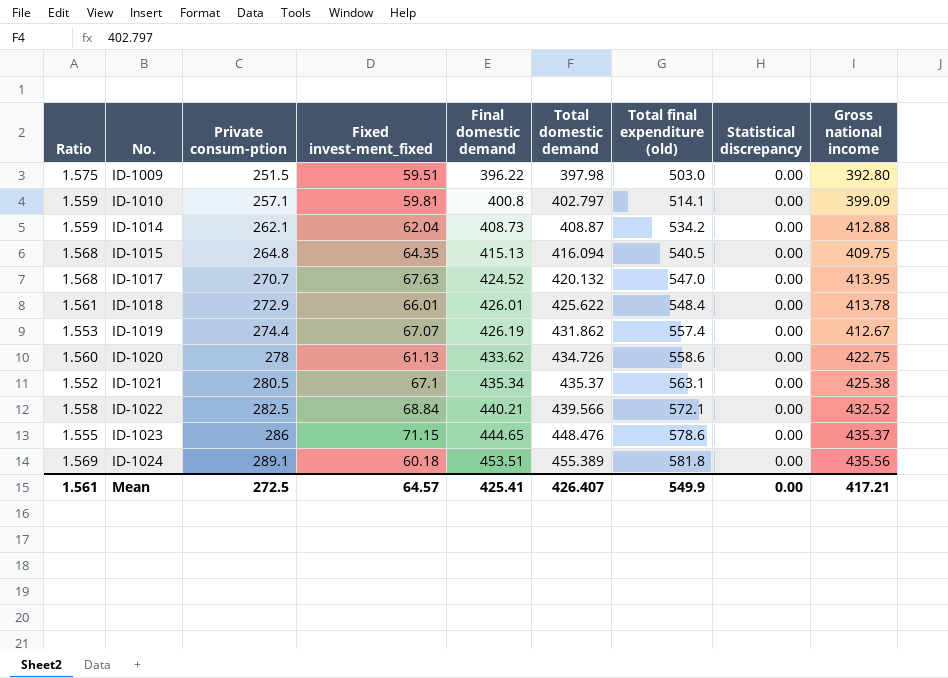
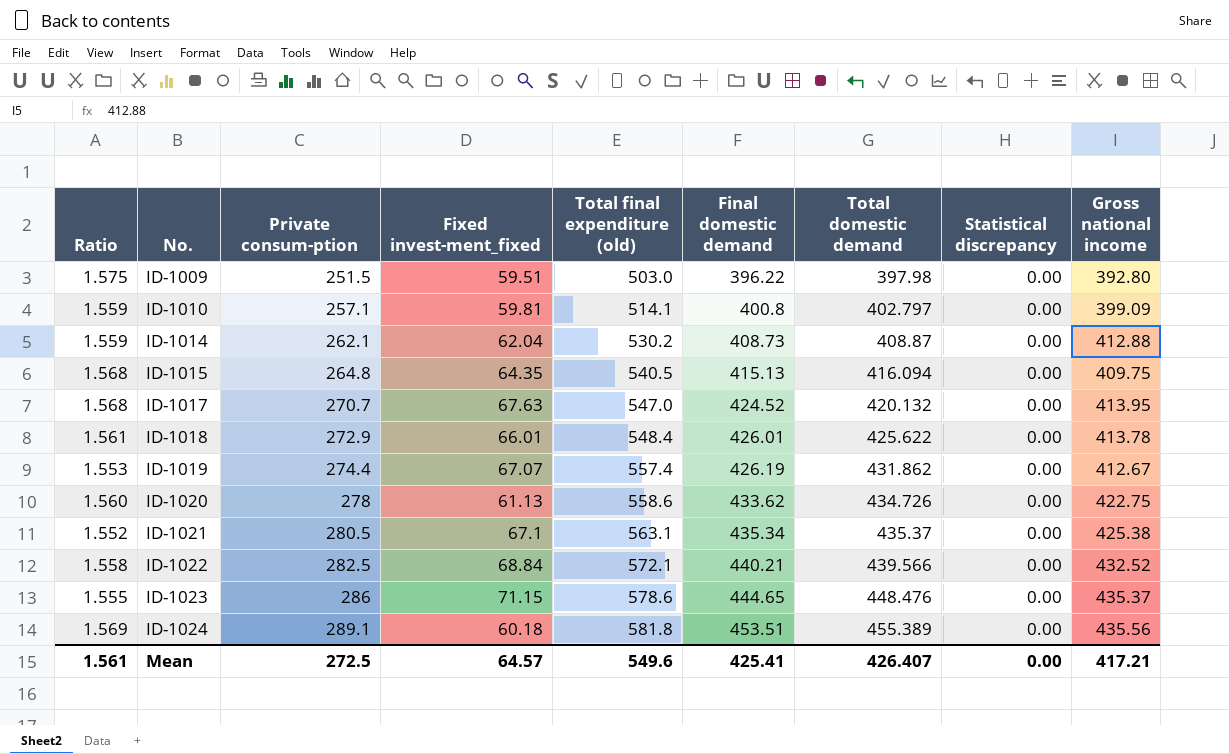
column Total final expenditure (old) | position: 7 -> 5
ID-1014 | Total final expenditure (old): 534.2 -> 530.2
Mean | Total final expenditure (old): 549.9 -> 549.6

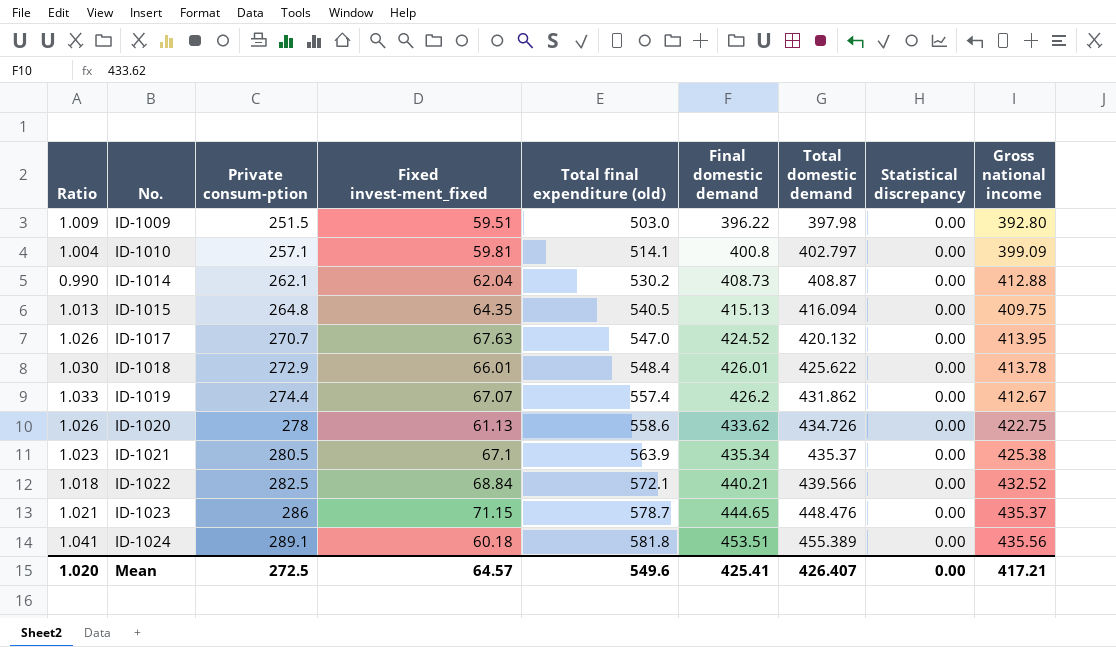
column Ratio | formula: [Final domestic demand] / [Private consum-ption] -> [Final domestic demand] / [Gross national income]
ID-1019 | Final domestic demand: 426.19 -> 426.2
ID-1021 | Total final expenditure (old): 563.1 -> 563.9
ID-1023 | Total final expenditure (old): 578.6 -> 578.7
Mean | Ratio: 1.561 -> 1.020

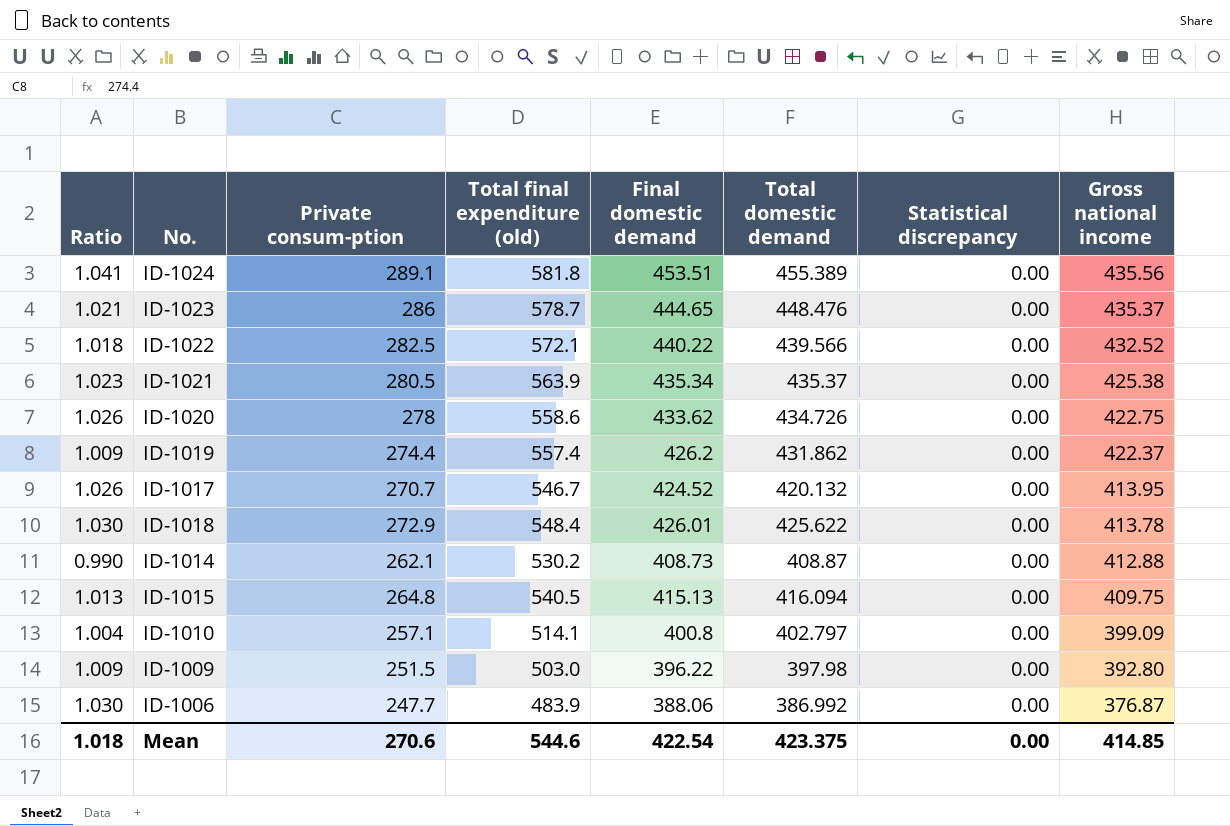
row order: No. ascending -> Gross national income descending
column Fixed invest-ment_fixed | position: 4 -> none
ID-1022 | Final domestic demand: 440.21 -> 440.22
ID-1019 | Ratio: 1.033 -> 1.009
ID-1019 | Gross national income: 412.67 -> 422.37
ID-1017 | Total final expenditure (old): 547.0 -> 546.7
row ID-1006: none -> 1.030 | 247.7 | 483.9 | 388.06 | 386.992 | 0.00 | 376.87
Mean | Ratio: 1.020 -> 1.018
Mean | Private consum-ption: 272.5 -> 270.6
Mean | Total final expenditure (old): 549.6 -> 544.6
Mean | Final domestic demand: 425.41 -> 422.54
Mean | Total domestic demand: 426.407 -> 423.375
Mean | Gross national income: 417.21 -> 414.85

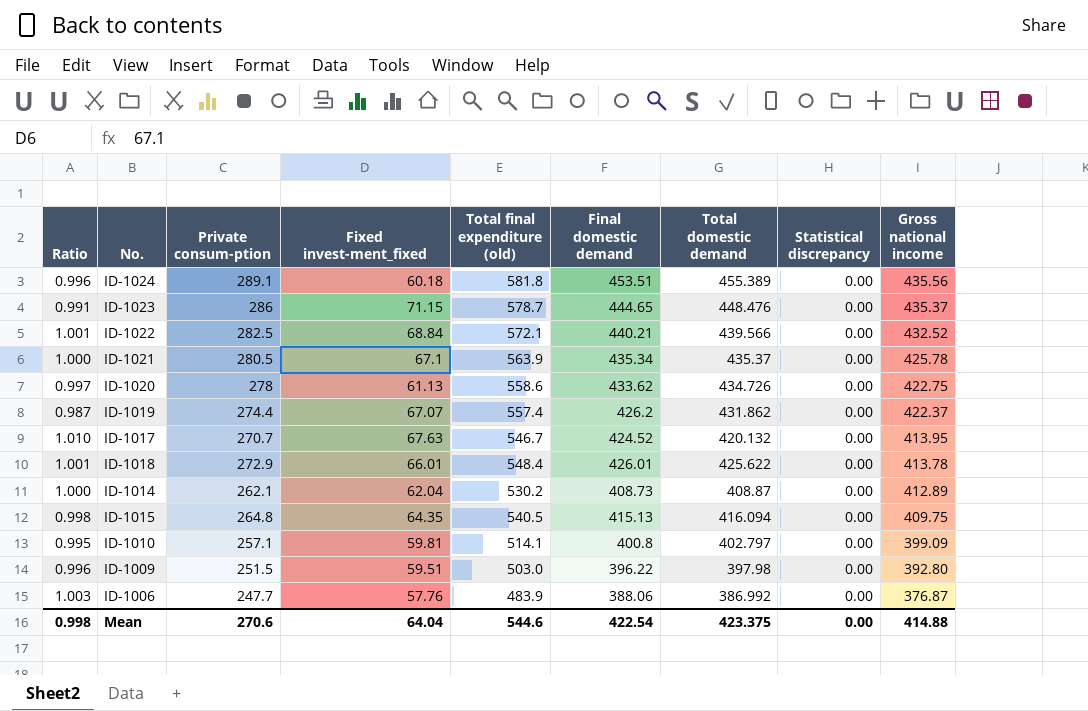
column Ratio | formula: [Final domestic demand] / [Gross national income] -> [Final domestic demand] / [Total domestic demand]
column Fixed invest-ment_fixed | position: none -> 4
ID-1022 | Final domestic demand: 440.22 -> 440.21
ID-1021 | Gross national income: 425.38 -> 425.78
ID-1014 | Gross national income: 412.88 -> 412.89
Mean | Ratio: 1.018 -> 0.998
Mean | Gross national income: 414.85 -> 414.88

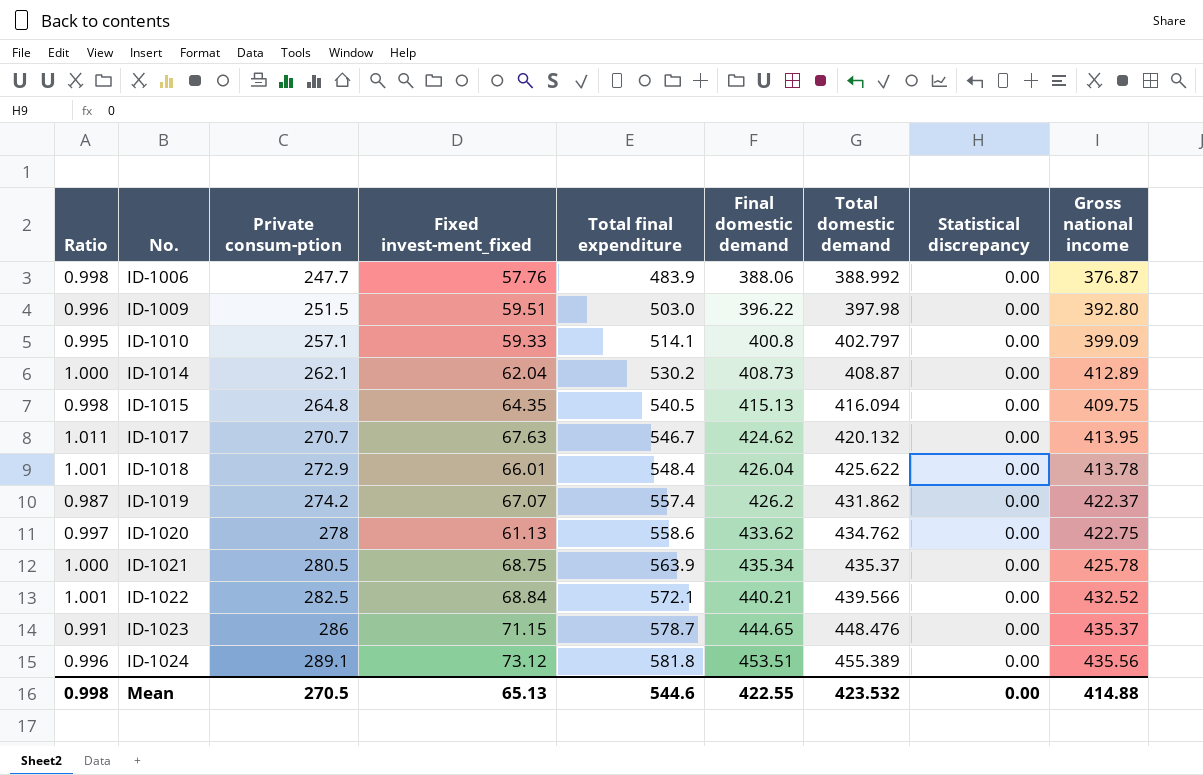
row order: Gross national income descending -> No. ascending
column name: Total final expenditure (old) -> Total final expenditure
ID-1006 | Ratio: 1.003 -> 0.998
ID-1006 | Total domestic demand: 386.992 -> 388.992
ID-1010 | Fixed invest-ment_fixed: 59.81 -> 59.33
ID-1017 | Ratio: 1.010 -> 1.011
ID-1017 | Final domestic demand: 424.52 -> 424.62
ID-1018 | Final domestic demand: 426.01 -> 426.04
ID-1019 | Private consum-ption: 274.4 -> 274.2
ID-1020 | Total domestic demand: 434.726 -> 434.762
ID-1021 | Fixed invest-ment_fixed: 67.1 -> 68.75
ID-1024 | Fixed invest-ment_fixed: 60.18 -> 73.12
Mean | Private consum-ption: 270.6 -> 270.5
Mean | Fixed invest-ment_fixed: 64.04 -> 65.13
Mean | Final domestic demand: 422.54 -> 422.55
Mean | Total domestic demand: 423.375 -> 423.532

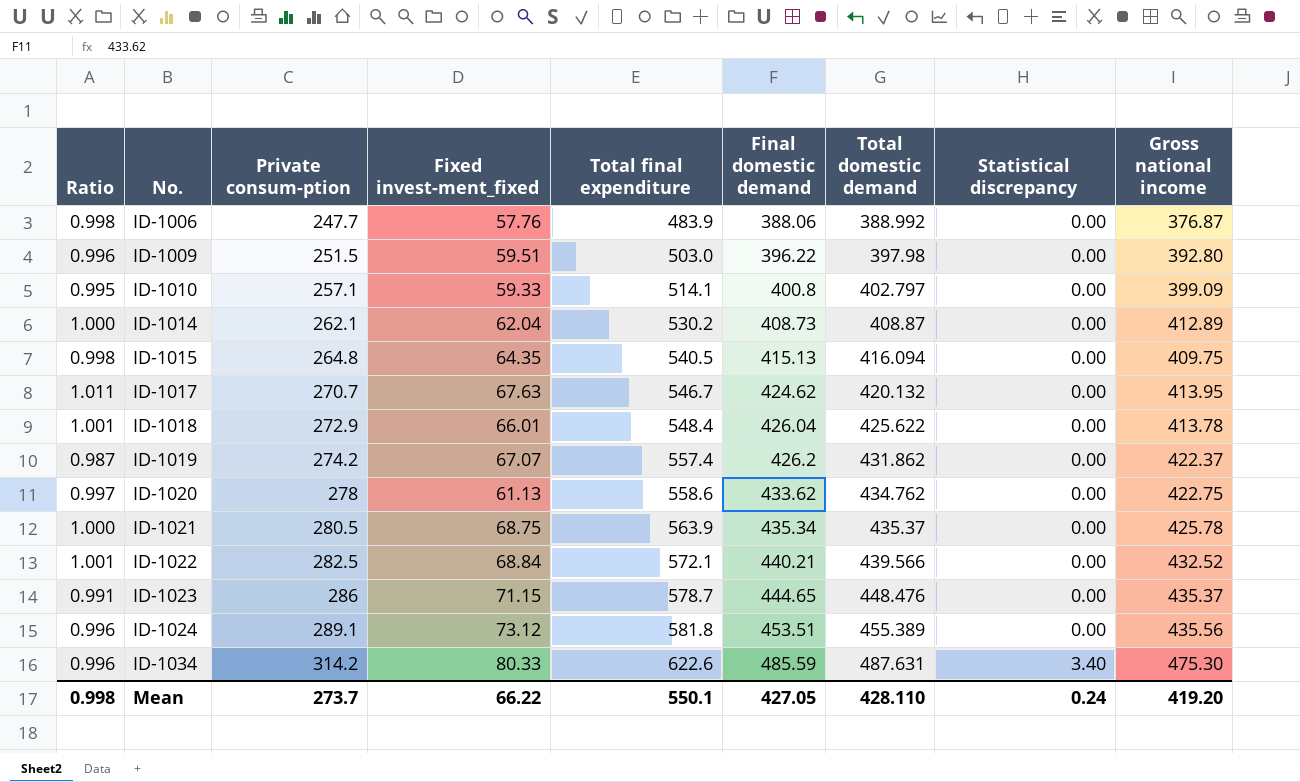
row ID-1034: none -> 0.996 | 314.2 | 80.33 | 622.6 | 485.59 | 487.631 | 3.40 | 475.30
Mean | Private consum-ption: 270.5 -> 273.7
Mean | Fixed invest-ment_fixed: 65.13 -> 66.22
Mean | Total final expenditure: 544.6 -> 550.1
Mean | Final domestic demand: 422.55 -> 427.05
Mean | Total domestic demand: 423.532 -> 428.110
Mean | Statistical discrepancy: 0.00 -> 0.24
Mean | Gross national income: 414.88 -> 419.20

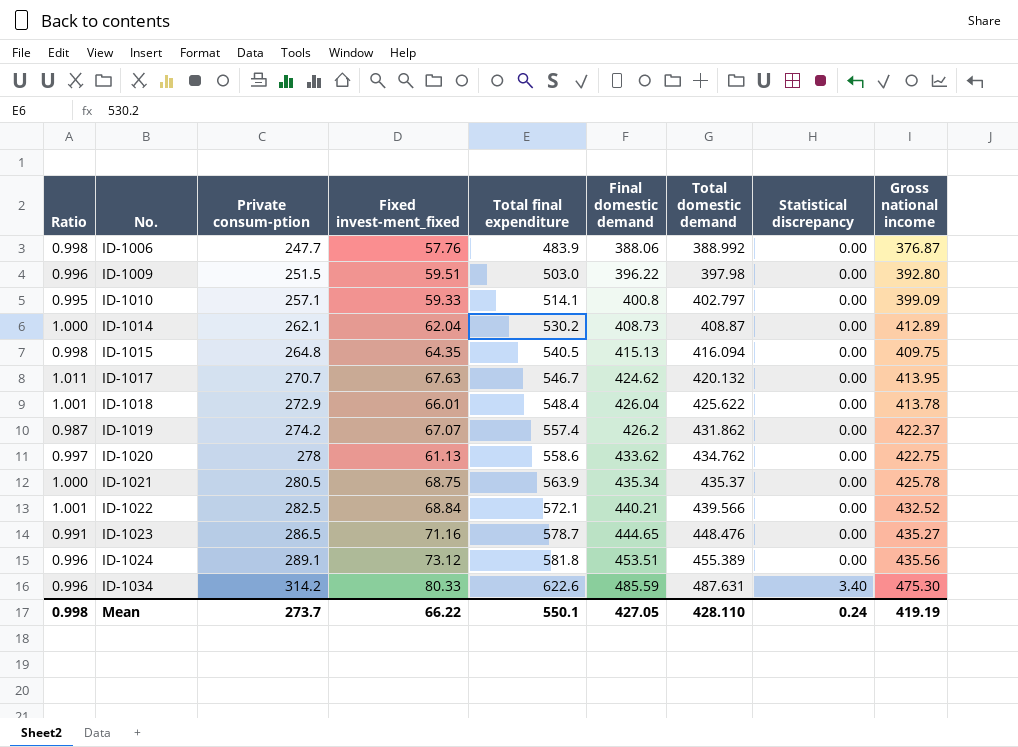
ID-1023 | Private consum-ption: 286 -> 286.5
ID-1023 | Fixed invest-ment_fixed: 71.15 -> 71.16
ID-1023 | Gross national income: 435.37 -> 435.27
Mean | Gross national income: 419.20 -> 419.19

